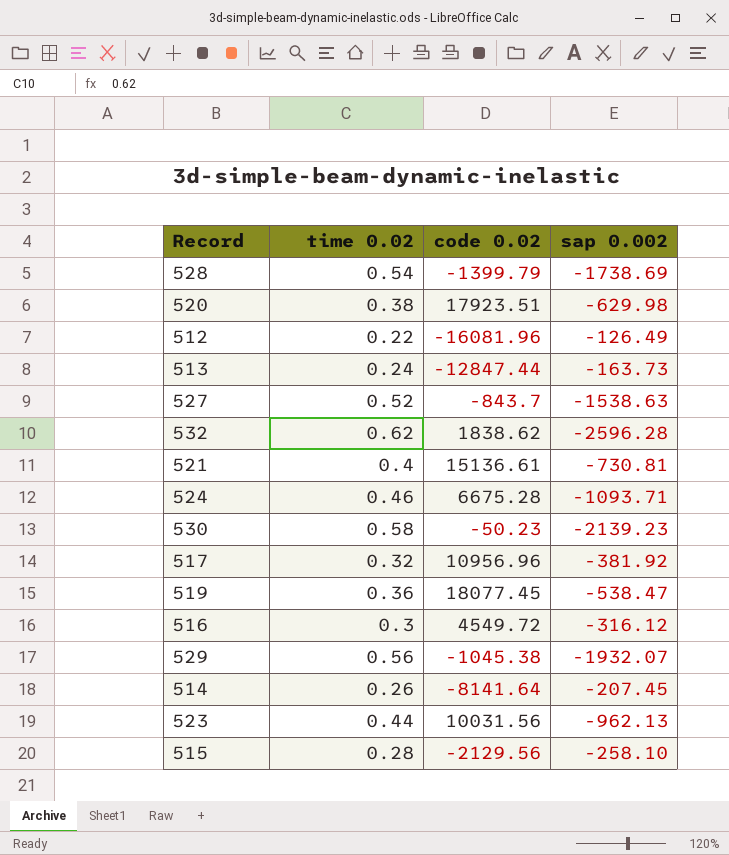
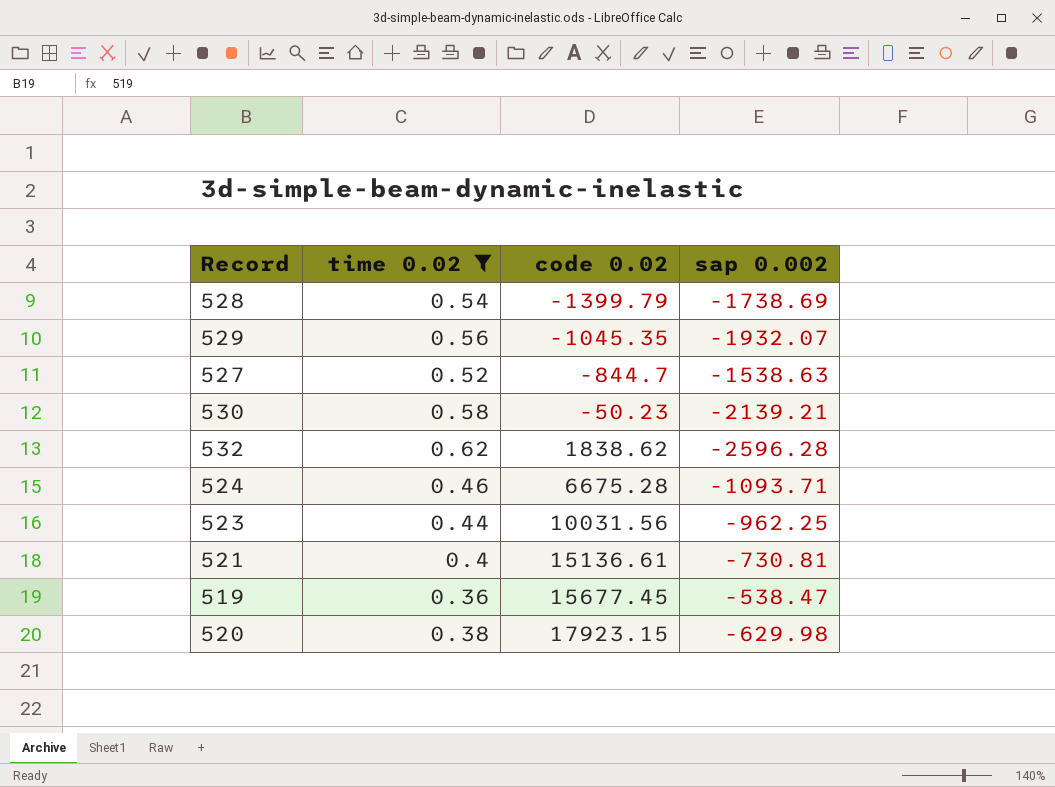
filter: none -> time 0.02 >= 0.36
row order: none -> code 0.02 ascending
529 | code 0.02: -1045.38 -> -1045.35
527 | code 0.02: -843.7 -> -844.7
530 | sap 0.002: -2139.23 -> -2139.21
523 | sap 0.002: -962.13 -> -962.25
519 | code 0.02: 18077.45 -> 15677.45
520 | code 0.02: 17923.51 -> 17923.15

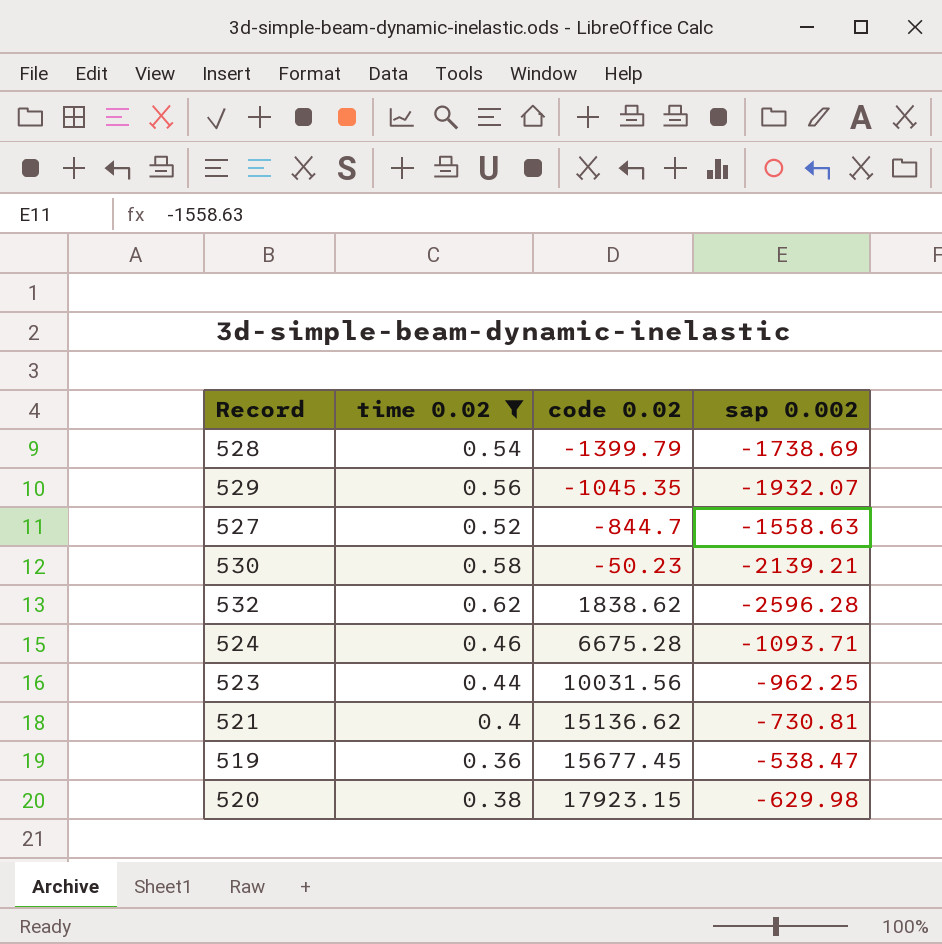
527 | sap 0.002: -1538.63 -> -1558.63
521 | code 0.02: 15136.61 -> 15136.62

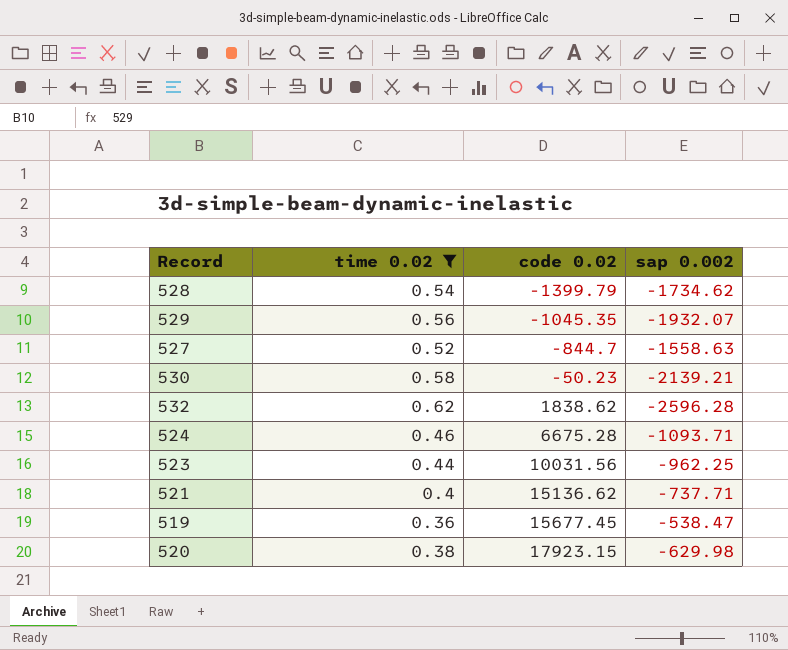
528 | sap 0.002: -1738.69 -> -1734.62
521 | sap 0.002: -730.81 -> -737.71

